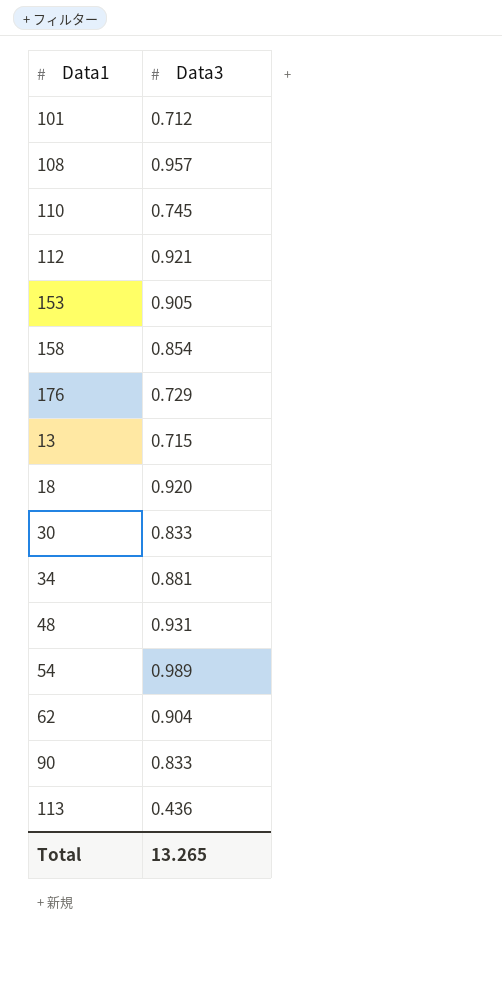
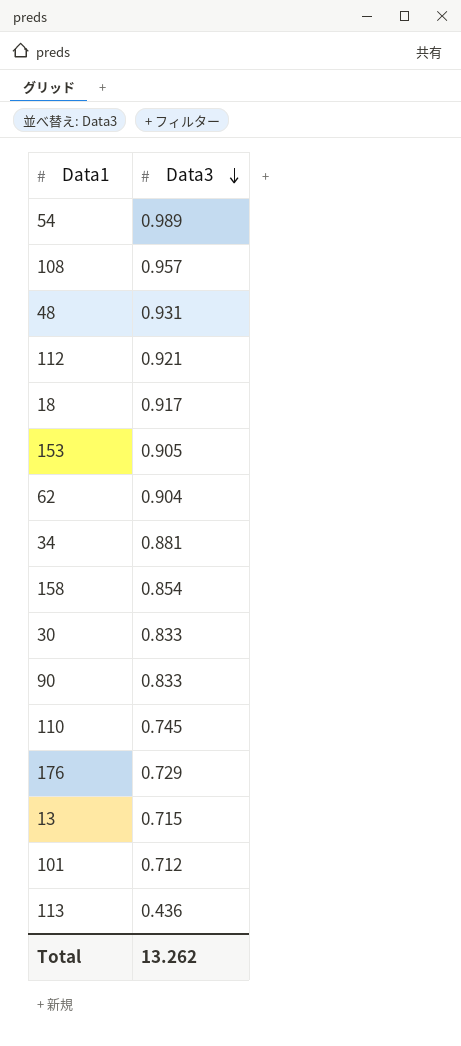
row order: none -> Data3 descending
18 | Data3: 0.920 -> 0.917
Total | Data3: 13.265 -> 13.262

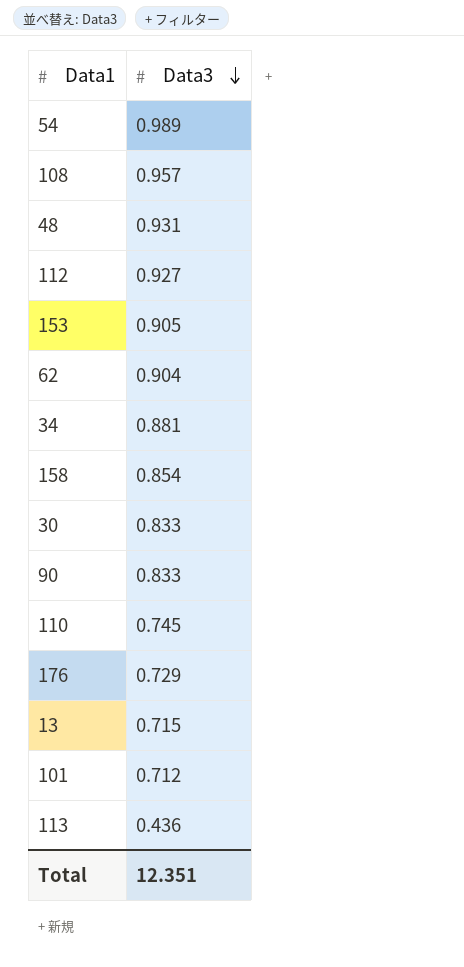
row 18: 0.917 -> none
112 | Data3: 0.921 -> 0.927
Total | Data3: 13.262 -> 12.351

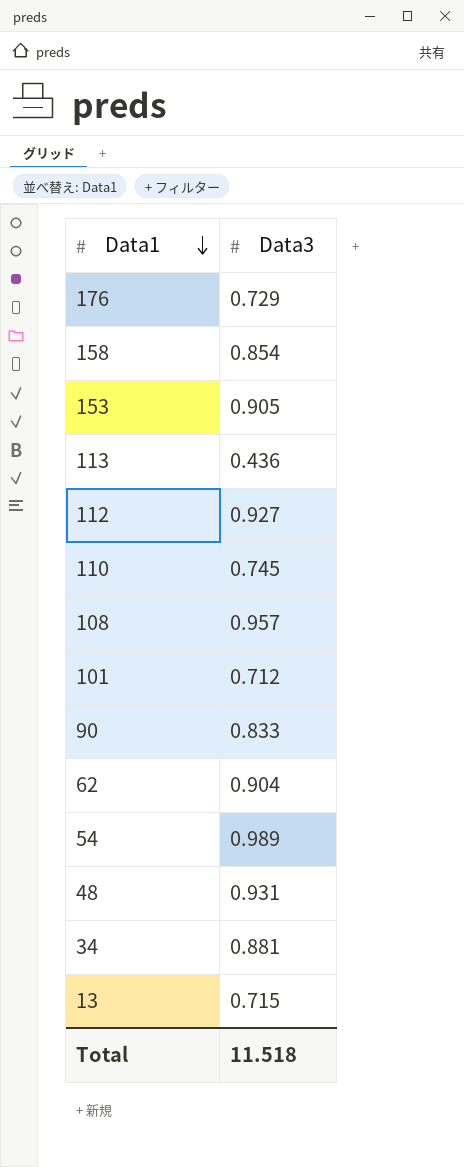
row order: Data3 descending -> Data1 descending
row 30: 0.833 -> none
Total | Data3: 12.351 -> 11.518

